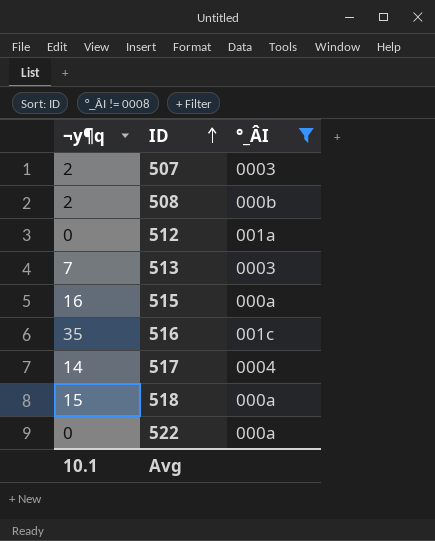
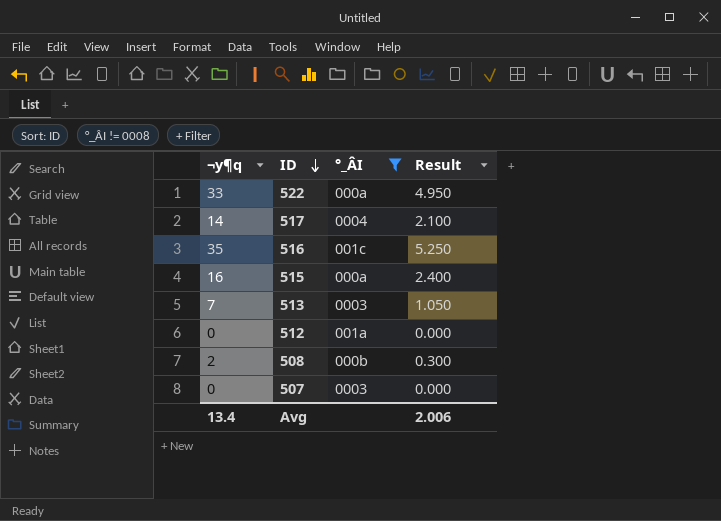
row order: ID ascending -> ID descending
column Result | formula: none -> [¬y¶q] * 0.15
row 518: 15 | 000a -> none
522 | ¬y¶q: 0 -> 33
507 | ¬y¶q: 2 -> 0
Avg | ¬y¶q: 10.1 -> 13.4

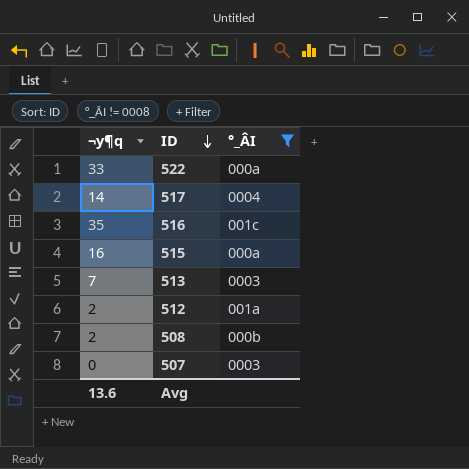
column Result | formula: [¬y¶q] * 0.15 -> none
512 | ¬y¶q: 0 -> 2
Avg | ¬y¶q: 13.4 -> 13.6

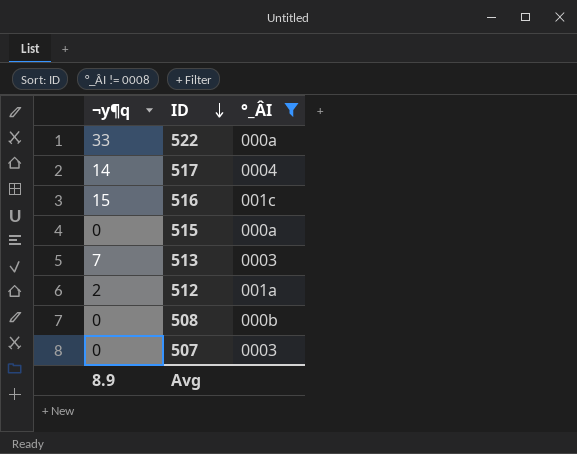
516 | ¬y¶q: 35 -> 15
515 | ¬y¶q: 16 -> 0
508 | ¬y¶q: 2 -> 0
Avg | ¬y¶q: 13.6 -> 8.9

